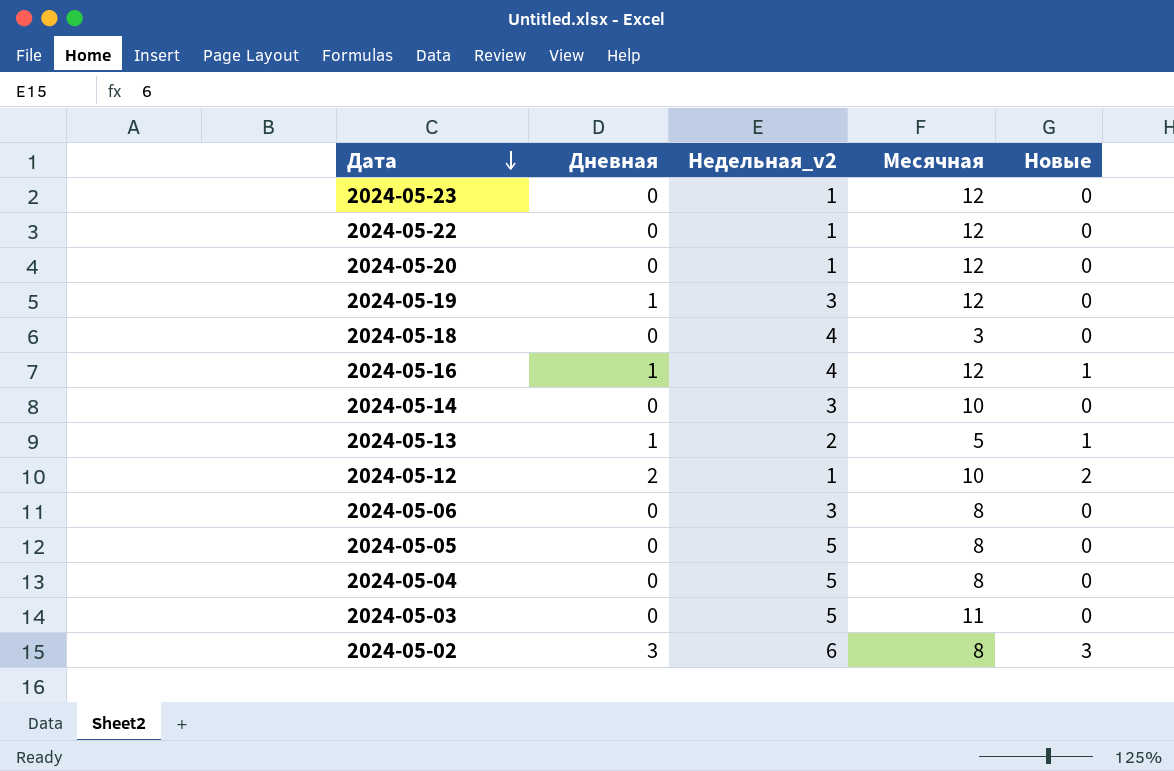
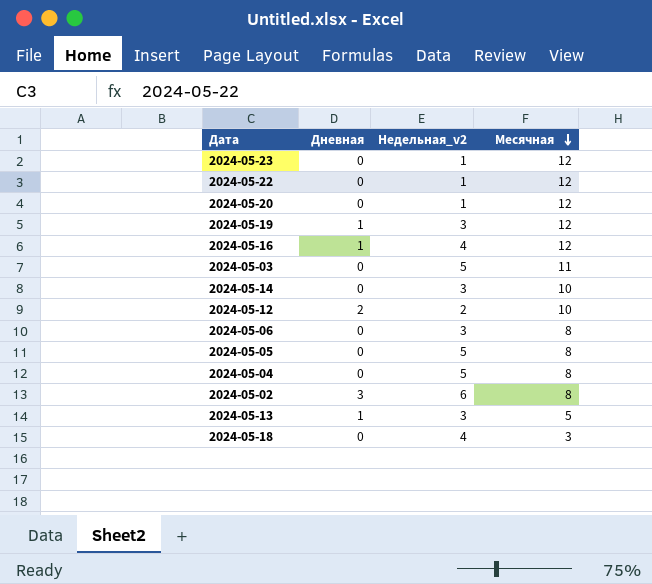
row order: Дата descending -> Месячная descending
column Новые | position: 5 -> none
2024-05-12 | Недельная_v2: 1 -> 2
2024-05-13 | Недельная_v2: 2 -> 3

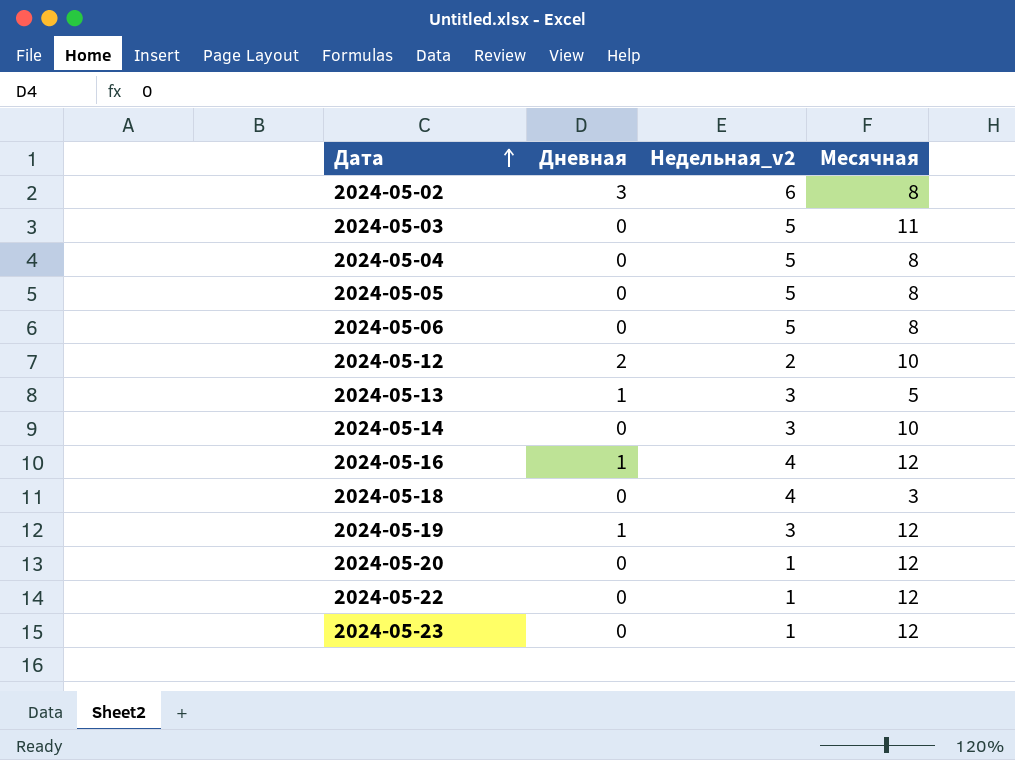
row order: Месячная descending -> Дата ascending
2024-05-06 | Недельная_v2: 3 -> 5

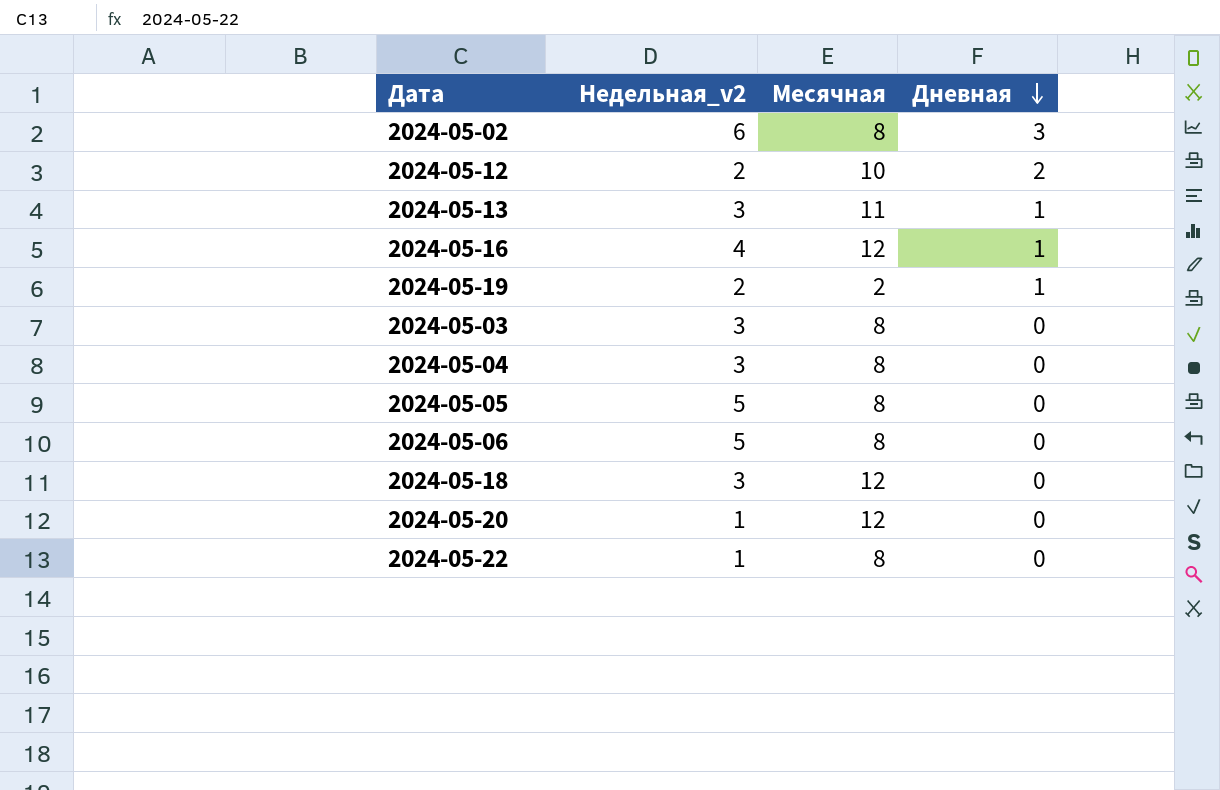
row order: Дата ascending -> Дневная descending
column Дневная | position: 2 -> 4
row 2024-05-14: 0 | 3 | 10 -> none
row 2024-05-23: 0 | 1 | 12 -> none
2024-05-13 | Месячная: 5 -> 11
2024-05-19 | Недельная_v2: 3 -> 2
2024-05-19 | Месячная: 12 -> 2
2024-05-03 | Недельная_v2: 5 -> 3
2024-05-03 | Месячная: 11 -> 8
2024-05-04 | Недельная_v2: 5 -> 3
2024-05-18 | Недельная_v2: 4 -> 3
2024-05-18 | Месячная: 3 -> 12
2024-05-22 | Месячная: 12 -> 8

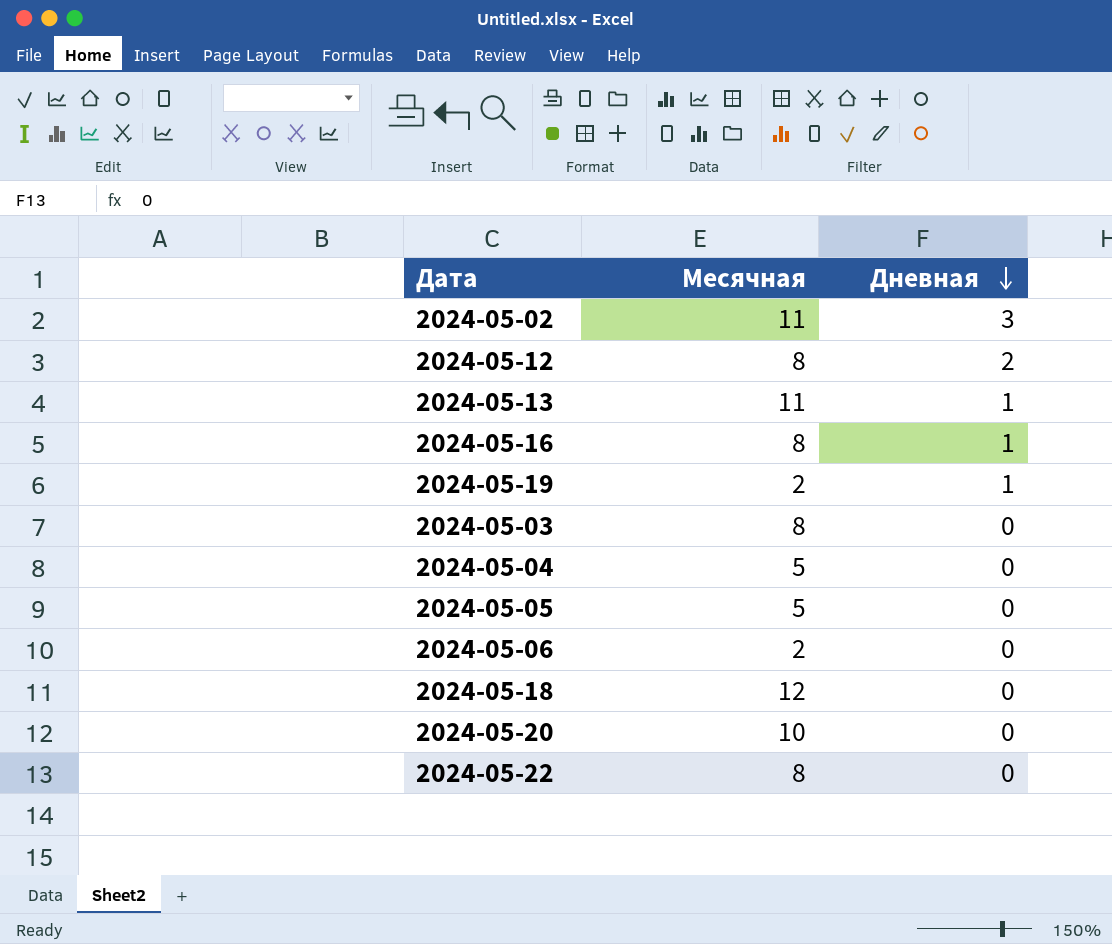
column Недельная_v2 | position: 2 -> none
2024-05-02 | Месячная: 8 -> 11
2024-05-12 | Месячная: 10 -> 8
2024-05-16 | Месячная: 12 -> 8
2024-05-04 | Месячная: 8 -> 5
2024-05-05 | Месячная: 8 -> 5
2024-05-06 | Месячная: 8 -> 2
2024-05-20 | Месячная: 12 -> 10

